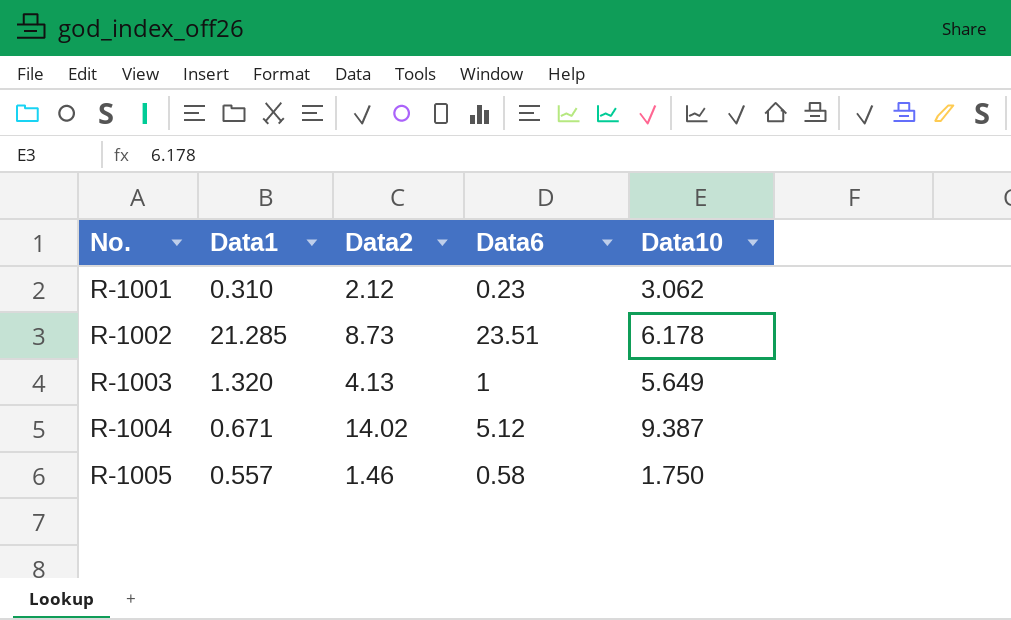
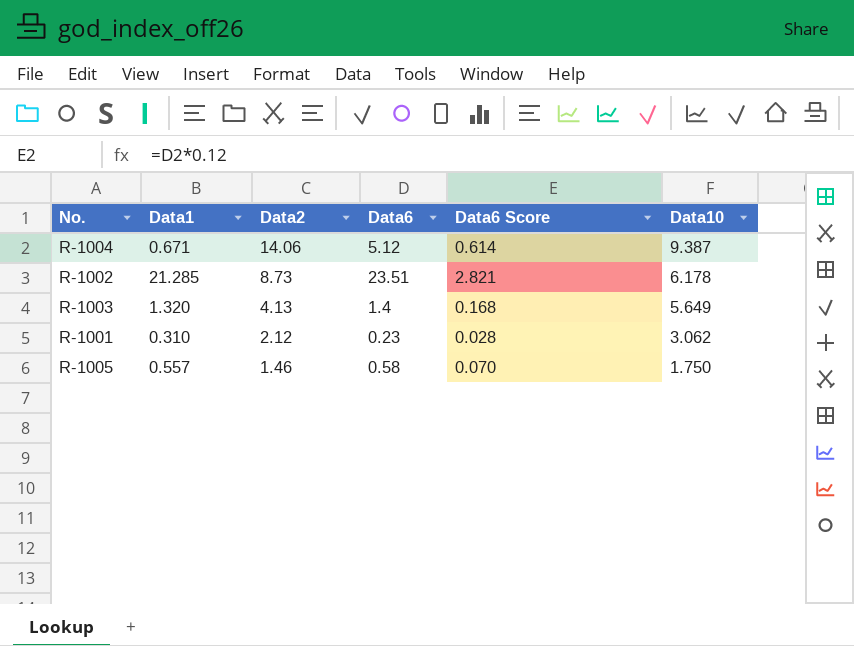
row order: No. ascending -> Data2 descending
column Data6 Score | formula: none -> [Data6] * 0.12
R-1004 | Data2: 14.02 -> 14.06
R-1003 | Data6: 1 -> 1.4

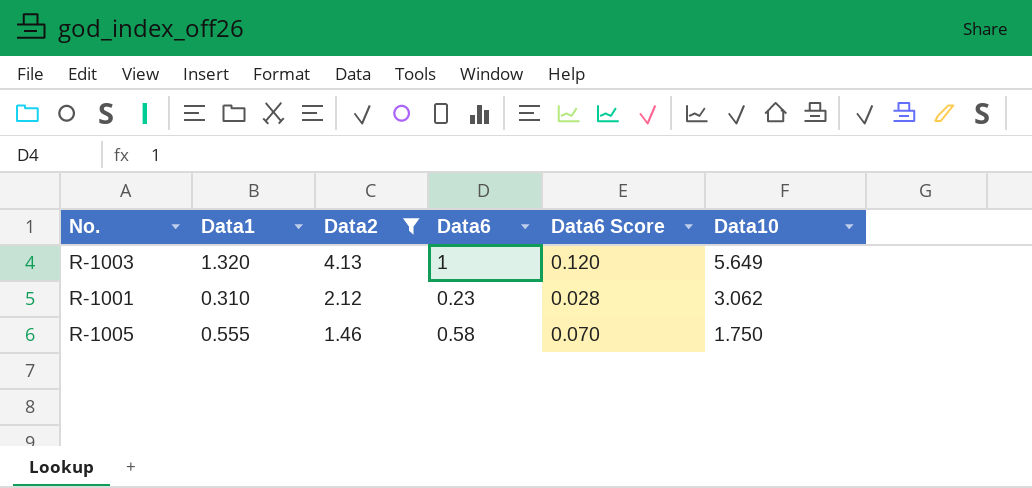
filter: none -> Data2 <= 4.13
R-1003 | Data6: 1.4 -> 1
R-1003 | Data6 Score: 0.168 -> 0.120
R-1005 | Data1: 0.557 -> 0.555

